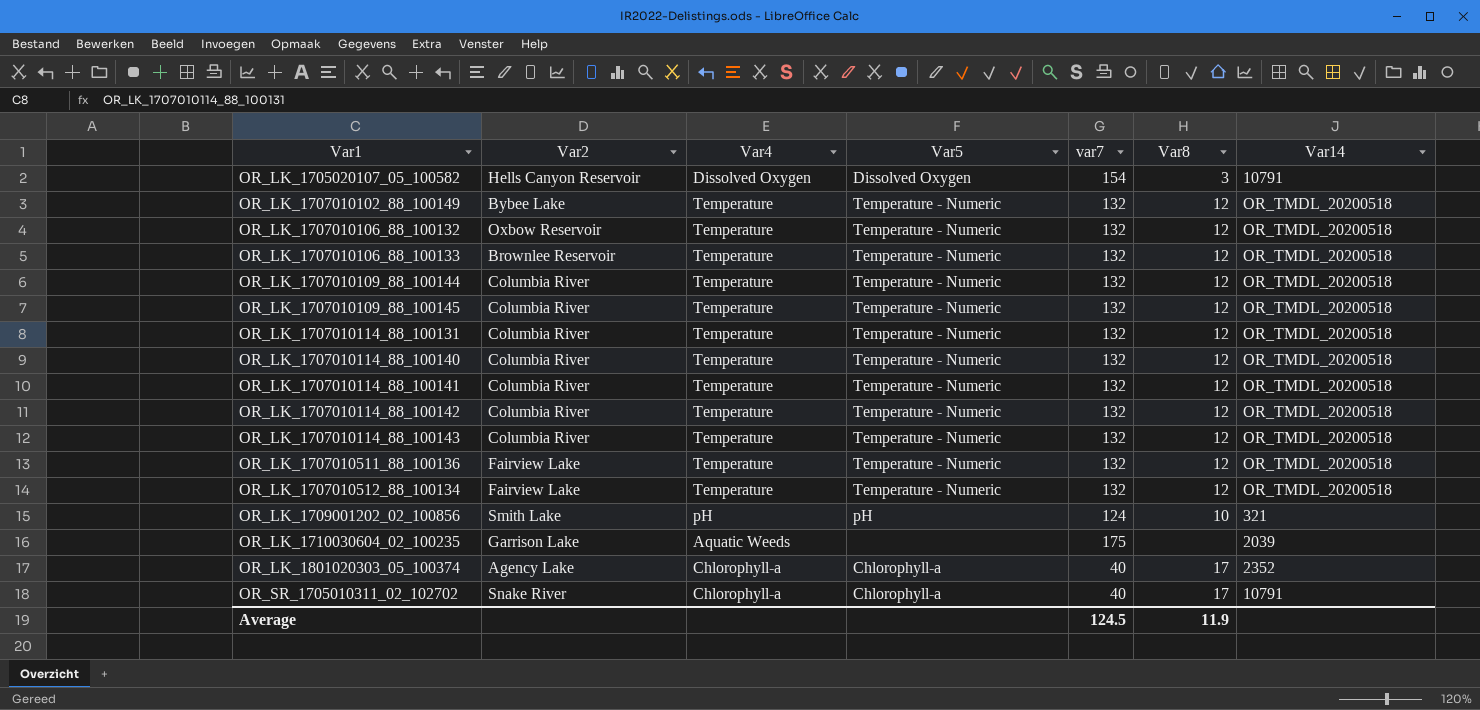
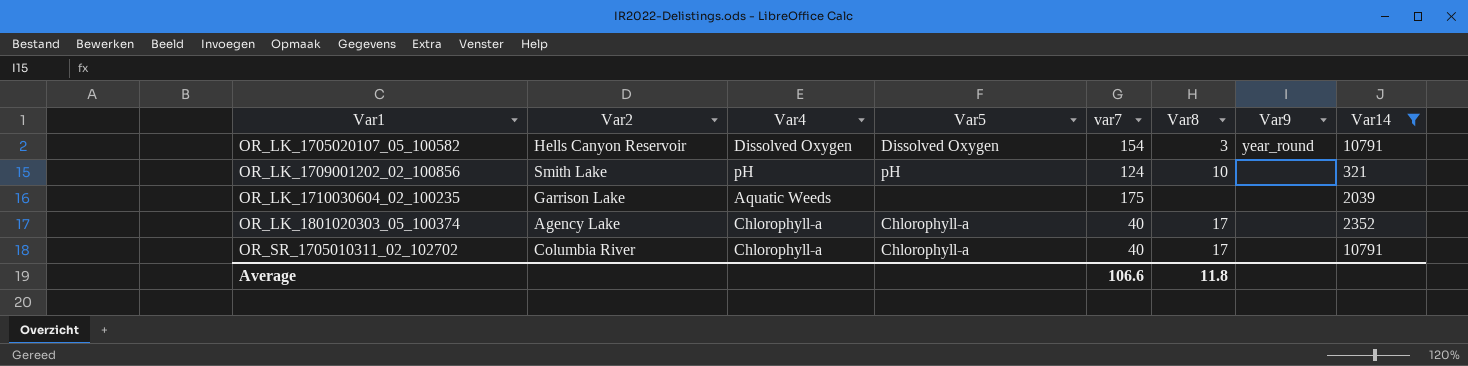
filter: none -> Var14 != OR_TMDL_20200518
column Var9 | position: none -> 7
OR_SR_1705010311_02_102702 | Var2: Snake River -> Columbia River
Average | var7: 124.5 -> 106.6
Average | Var8: 11.9 -> 11.8

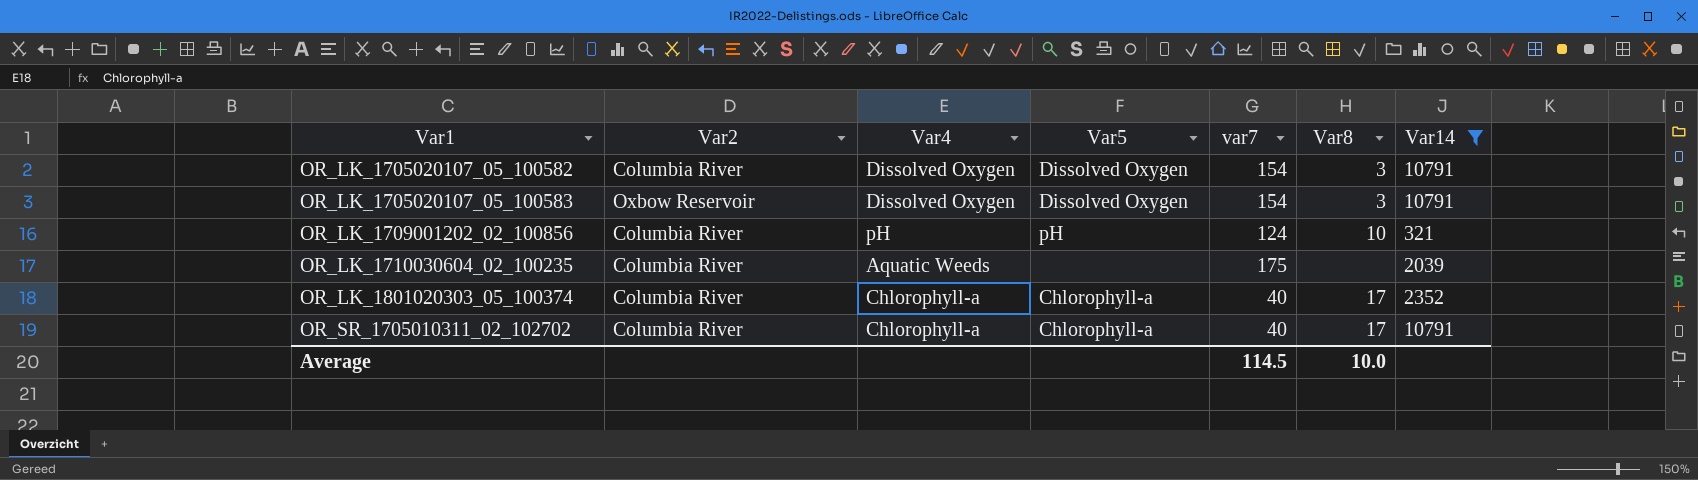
column Var9 | position: 7 -> none
OR_LK_1705020107_05_100582 | Var2: Hells Canyon Reservoir -> Columbia River
row OR_LK_1705020107_05_100583: none -> Oxbow Reservoir | Dissolved Oxygen | Dissolved Oxygen | 154 | 3 | 10791
OR_LK_1709001202_02_100856 | Var2: Smith Lake -> Columbia River
OR_LK_1710030604_02_100235 | Var2: Garrison Lake -> Columbia River
OR_LK_1801020303_05_100374 | Var2: Agency Lake -> Columbia River
Average | var7: 106.6 -> 114.5
Average | Var8: 11.8 -> 10.0

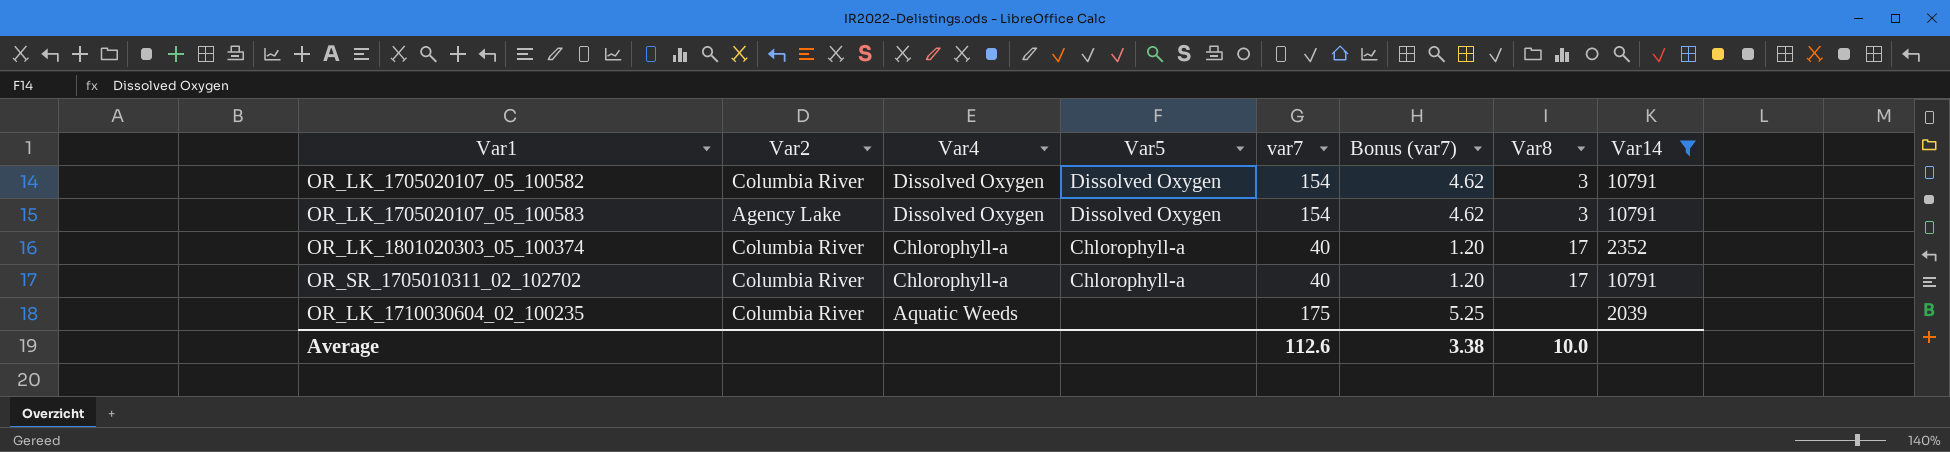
row order: Var1 ascending -> Var4 descending
column Bonus (var7) | formula: none -> [var7] * 0.03
row OR_LK_1709001202_02_100856: Columbia River | pH | pH | 124 | 10 | 321 -> none
OR_LK_1705020107_05_100583 | Var2: Oxbow Reservoir -> Agency Lake
Average | var7: 114.5 -> 112.6

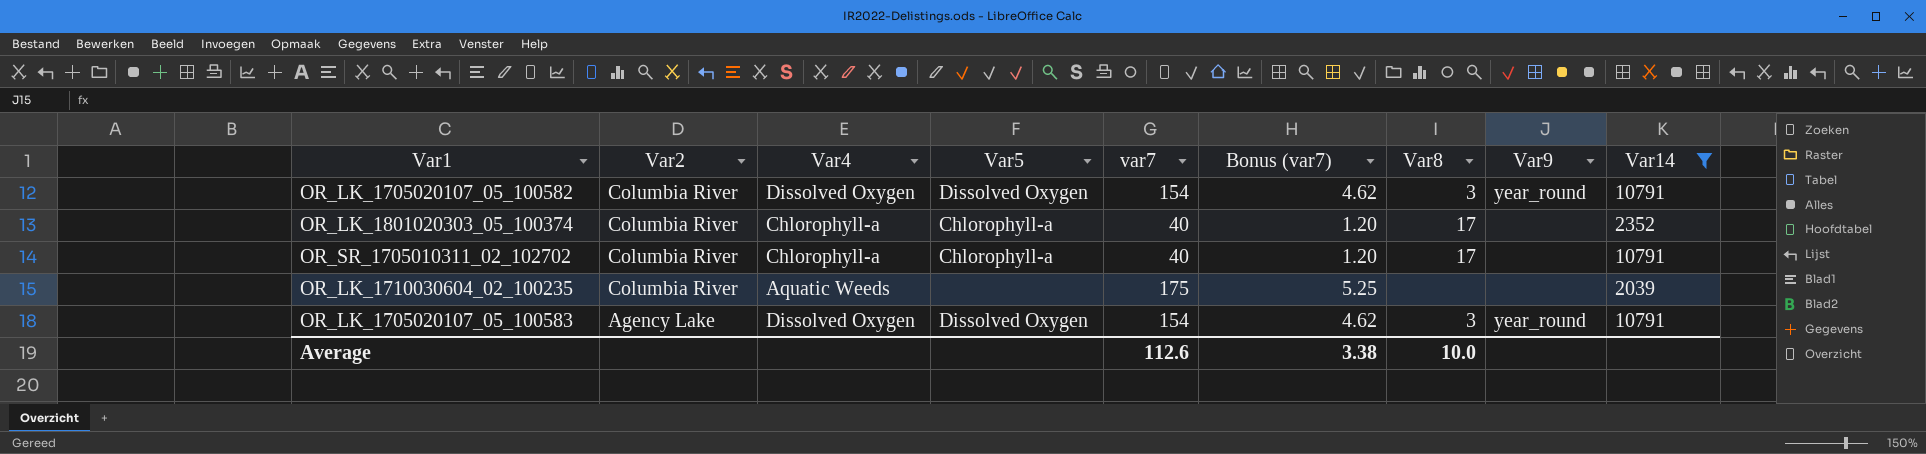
row order: Var4 descending -> Var2 descending
column Var9 | position: none -> 8

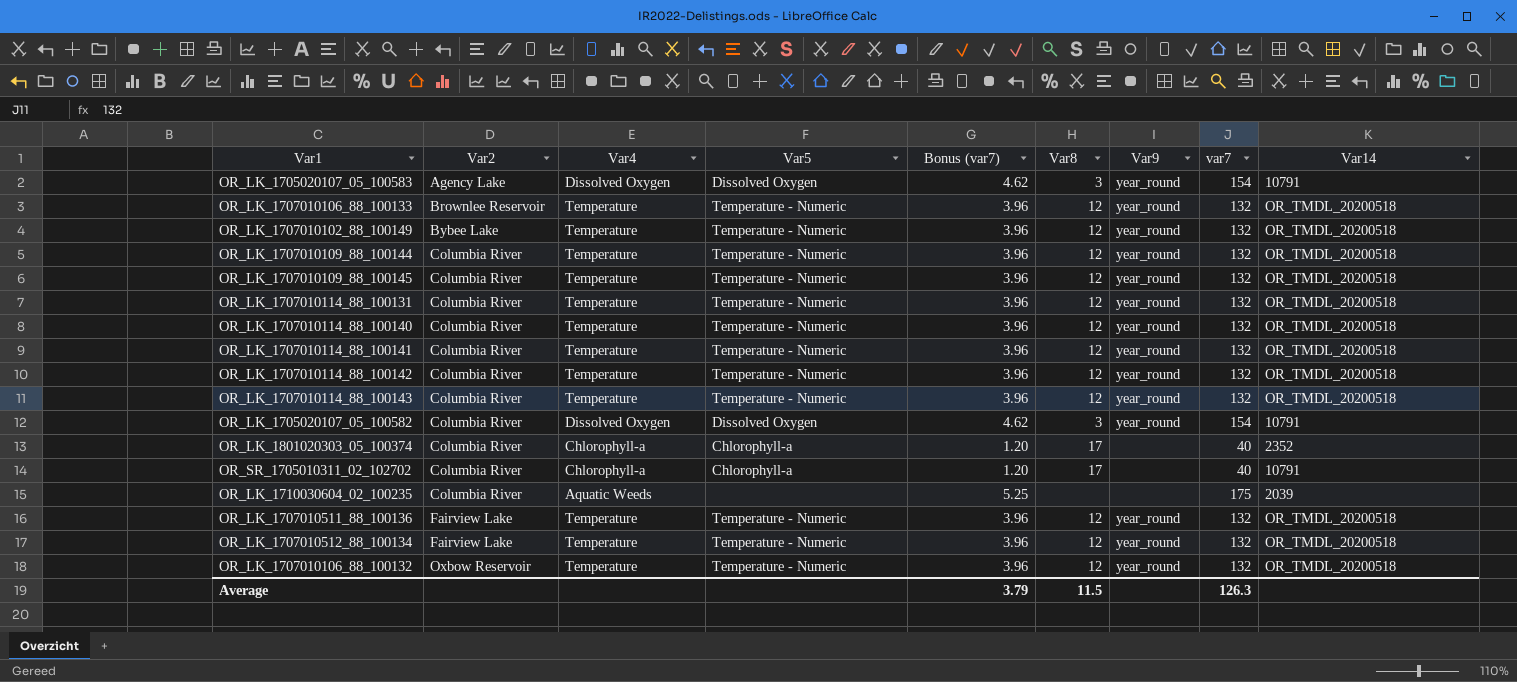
filter: Var14 != OR_TMDL_20200518 -> none
row order: Var2 descending -> Var2 ascending
column var7 | position: 5 -> 8
Average | Bonus (var7): 3.38 -> 3.79
Average | Var8: 10.0 -> 11.5
Average | var7: 112.6 -> 126.3

